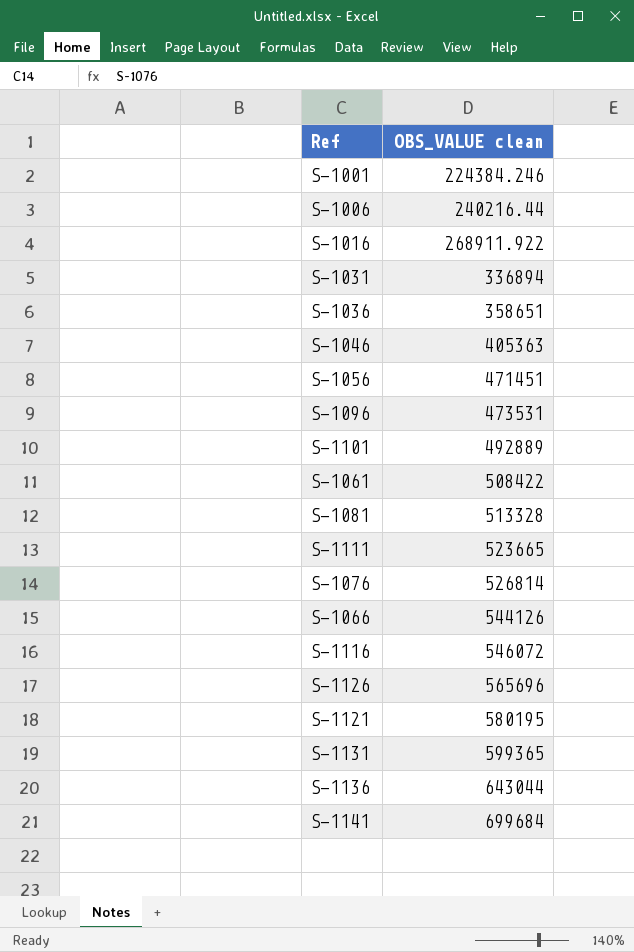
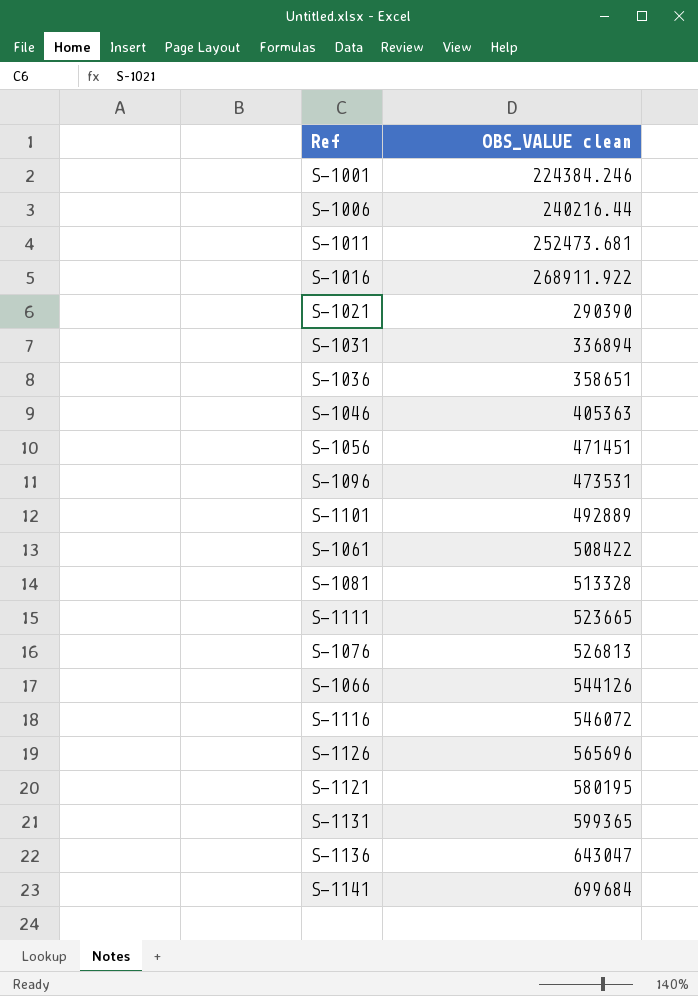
row S-1011: none -> 252473.681
row S-1021: none -> 290390
S-1076 | OBS_VALUE clean: 526814 -> 526813
S-1136 | OBS_VALUE clean: 643044 -> 643047

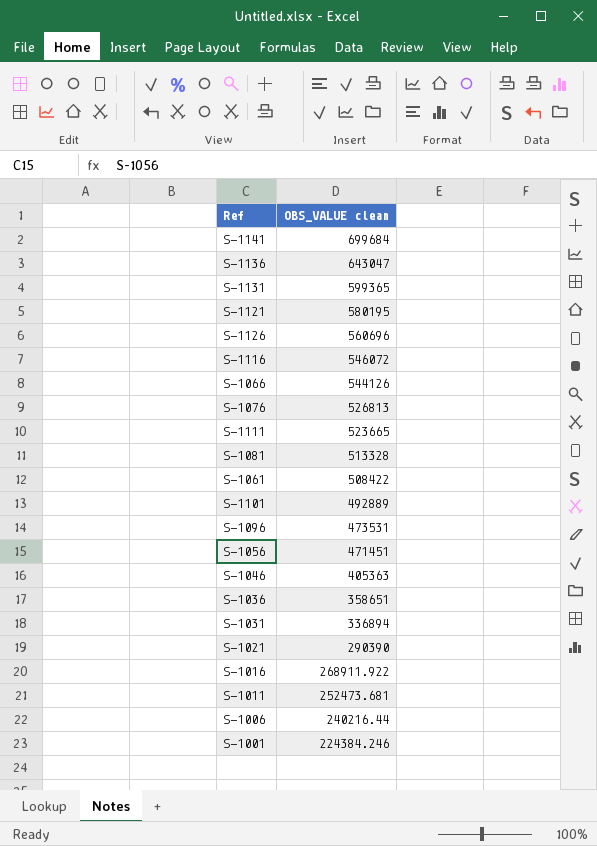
row order: OBS_VALUE clean ascending -> OBS_VALUE clean descending
S-1126 | OBS_VALUE clean: 565696 -> 560696

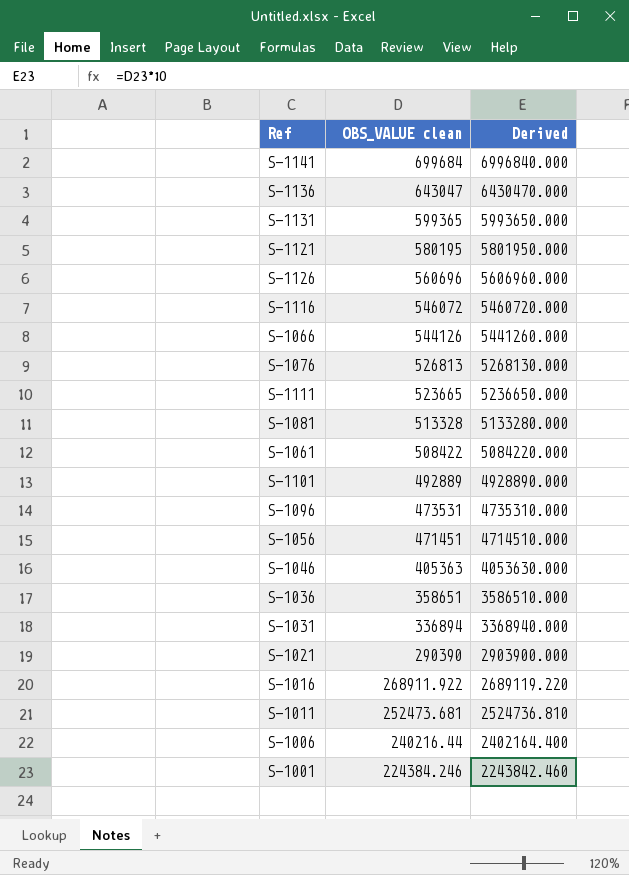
column Derived | formula: none -> [OBS_VALUE clean] * 10

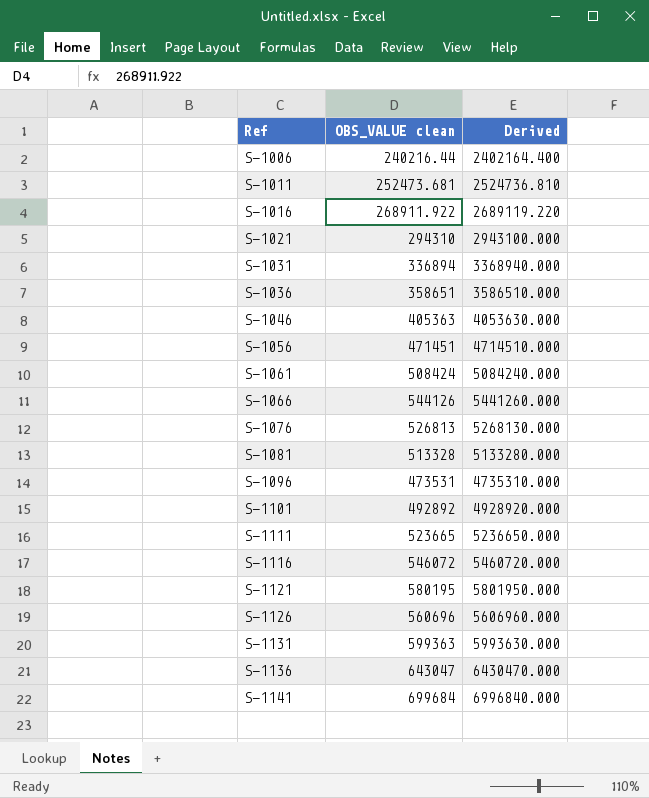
row order: OBS_VALUE clean descending -> Ref ascending
row S-1001: 224384.246 | 2243842.460 -> none
S-1021 | OBS_VALUE clean: 290390 -> 294310
S-1021 | Derived: 2903900.000 -> 2943100.000
S-1061 | OBS_VALUE clean: 508422 -> 508424
S-1061 | Derived: 5084220.000 -> 5084240.000
S-1101 | OBS_VALUE clean: 492889 -> 492892
S-1101 | Derived: 4928890.000 -> 4928920.000
S-1131 | OBS_VALUE clean: 599365 -> 599363
S-1131 | Derived: 5993650.000 -> 5993630.000

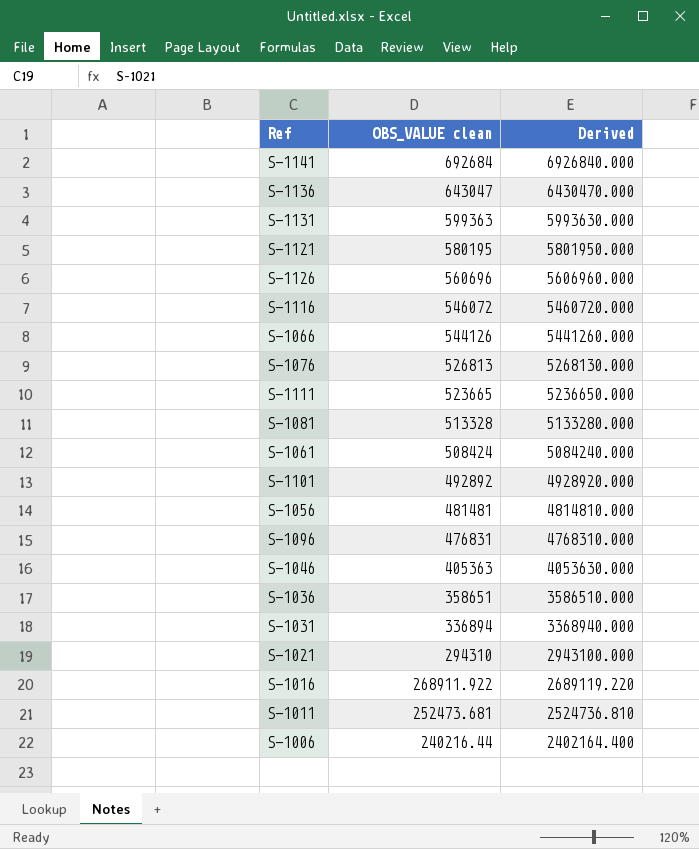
row order: Ref ascending -> OBS_VALUE clean descending
S-1141 | OBS_VALUE clean: 699684 -> 692684
S-1141 | Derived: 6996840.000 -> 6926840.000
S-1056 | OBS_VALUE clean: 471451 -> 481481
S-1056 | Derived: 4714510.000 -> 4814810.000
S-1096 | OBS_VALUE clean: 473531 -> 476831
S-1096 | Derived: 4735310.000 -> 4768310.000

